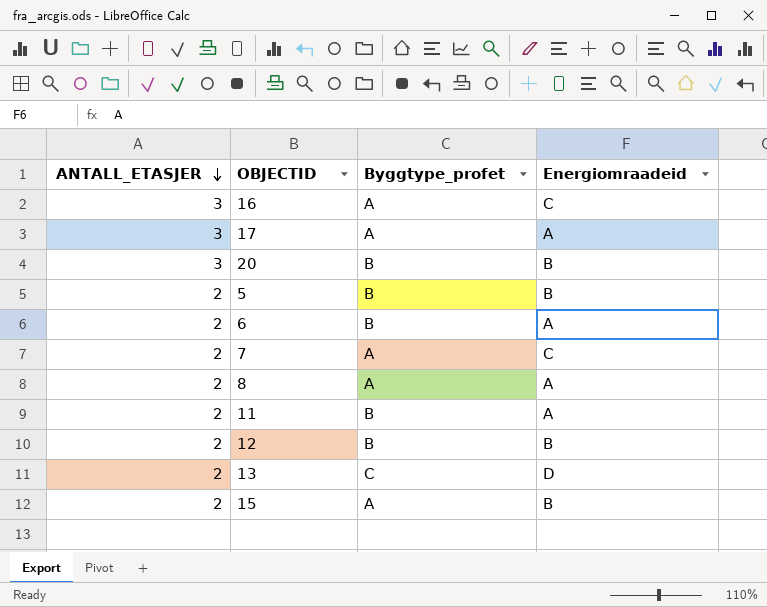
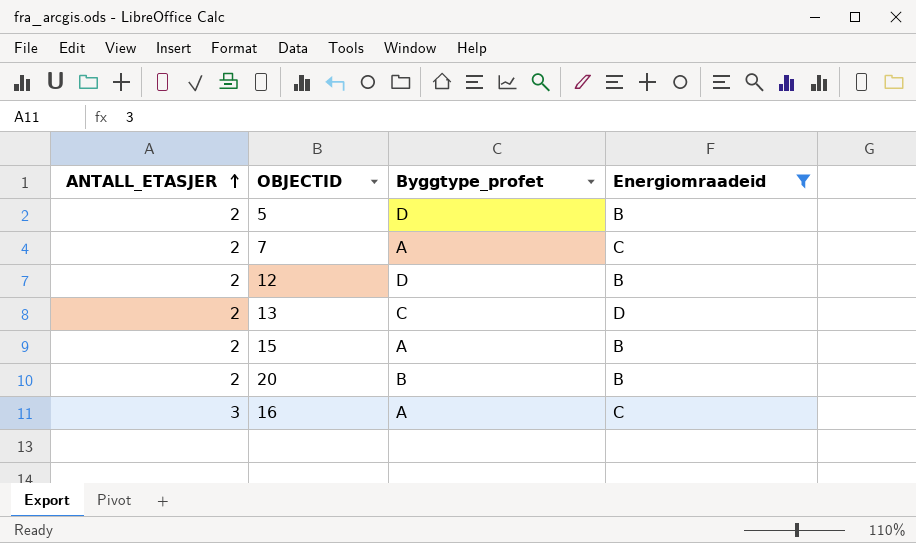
filter: none -> Energiomraadeid != A
row order: ANTALL_ETASJER descending -> ANTALL_ETASJER ascending
5 | Byggtype_profet: B -> D
12 | Byggtype_profet: B -> D
20 | ANTALL_ETASJER: 3 -> 2

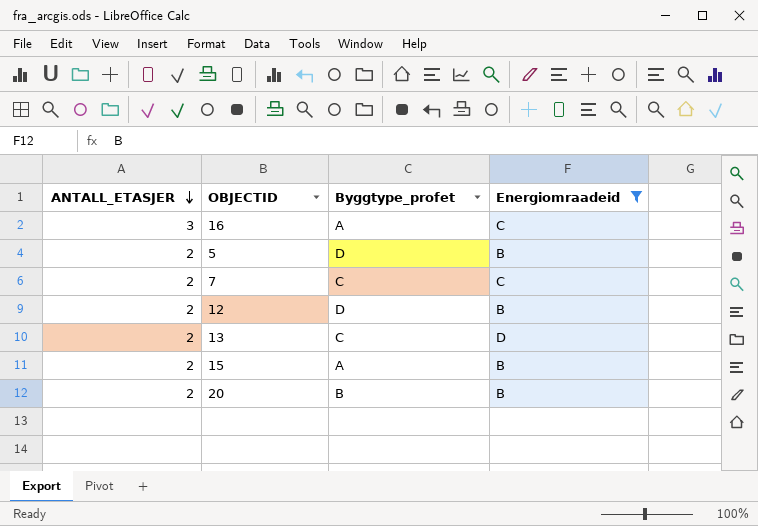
row order: ANTALL_ETASJER ascending -> ANTALL_ETASJER descending
7 | Byggtype_profet: A -> C

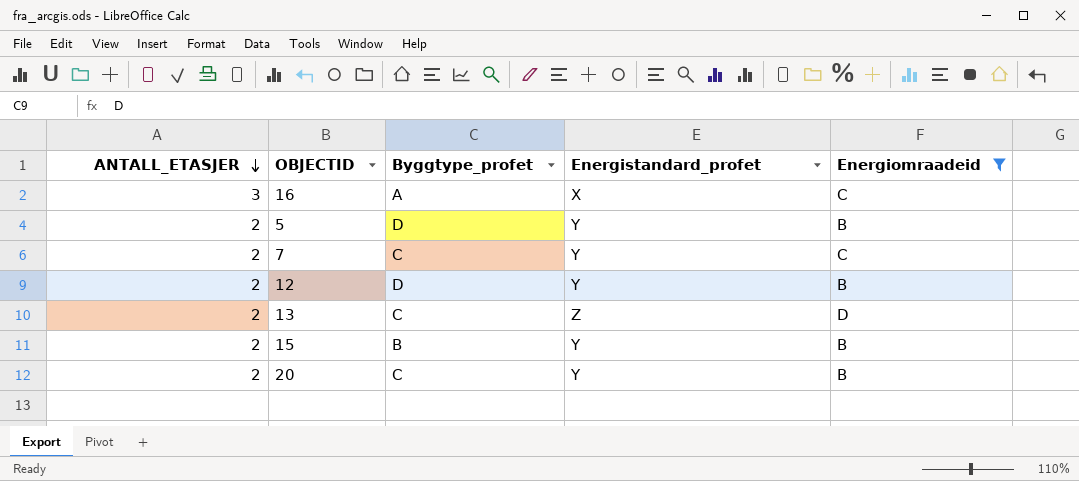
column Energistandard_profet | position: none -> 4
15 | Byggtype_profet: A -> B
20 | Byggtype_profet: B -> C

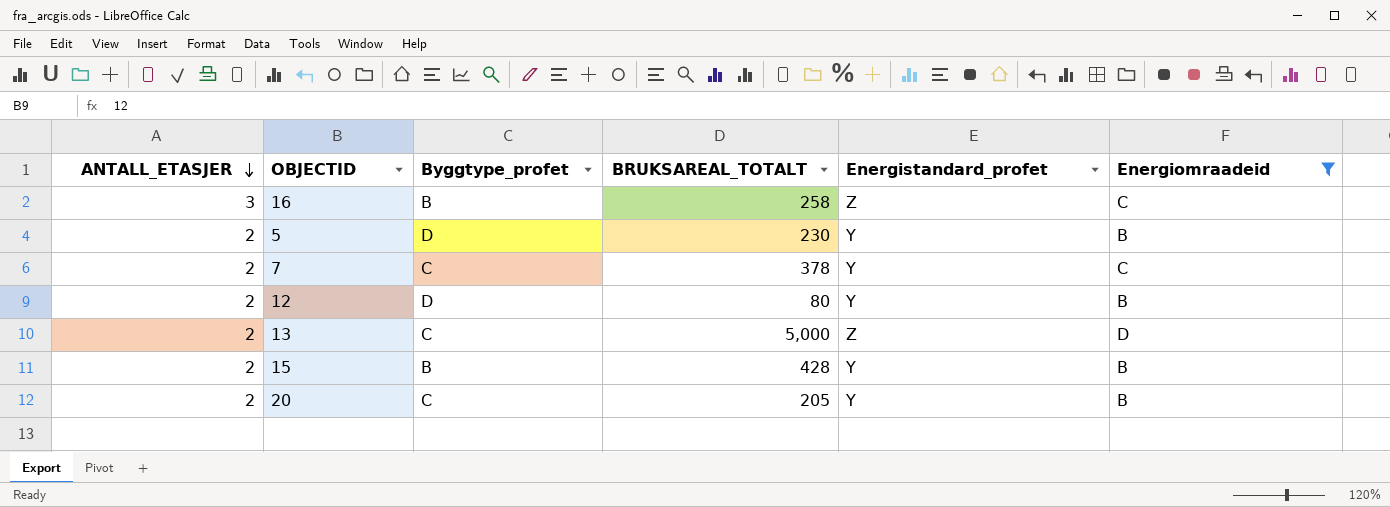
column BRUKSAREAL_TOTALT | position: none -> 4
16 | Byggtype_profet: A -> B
16 | Energistandard_profet: X -> Z

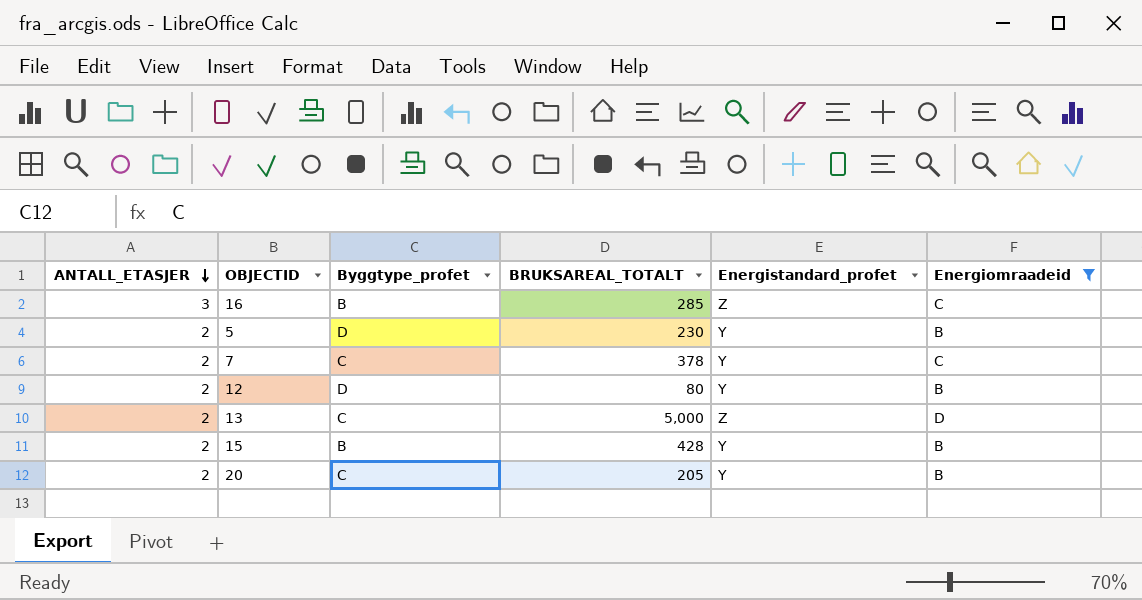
16 | BRUKSAREAL_TOTALT: 258 -> 285

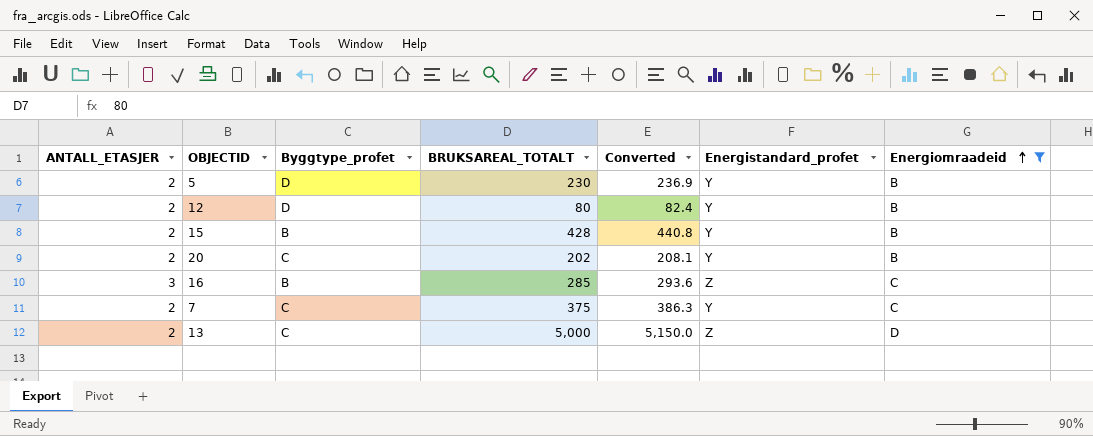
row order: ANTALL_ETASJER descending -> Energiomraadeid ascending
column Converted | formula: none -> [BRUKSAREAL_TOTALT] * 1.03
20 | BRUKSAREAL_TOTALT: 205 -> 202
7 | BRUKSAREAL_TOTALT: 378 -> 375

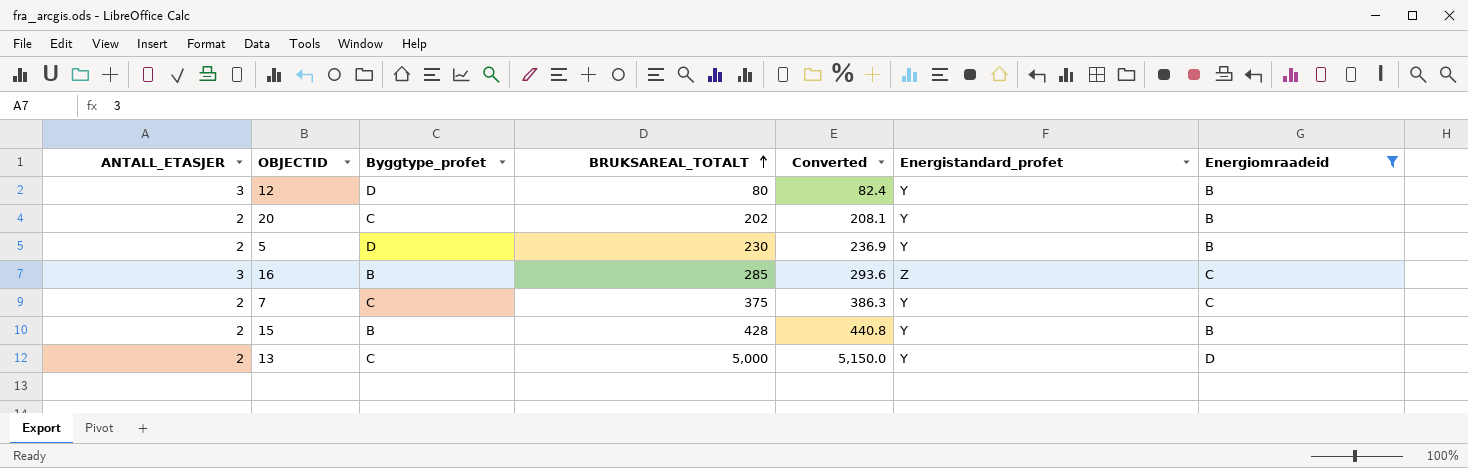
row order: Energiomraadeid ascending -> BRUKSAREAL_TOTALT ascending
12 | ANTALL_ETASJER: 2 -> 3
13 | Energistandard_profet: Z -> Y

